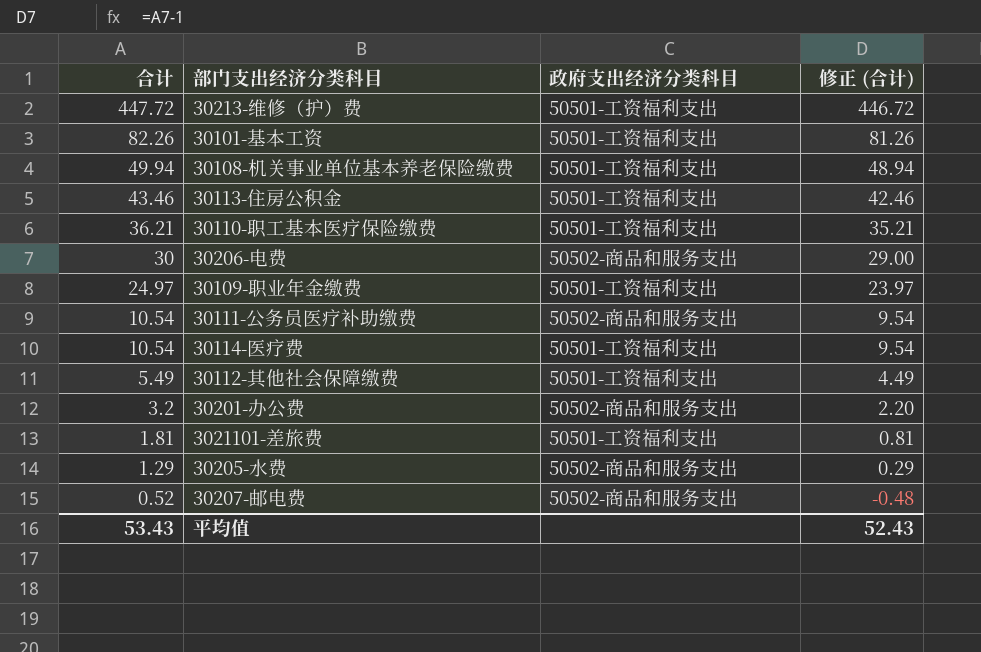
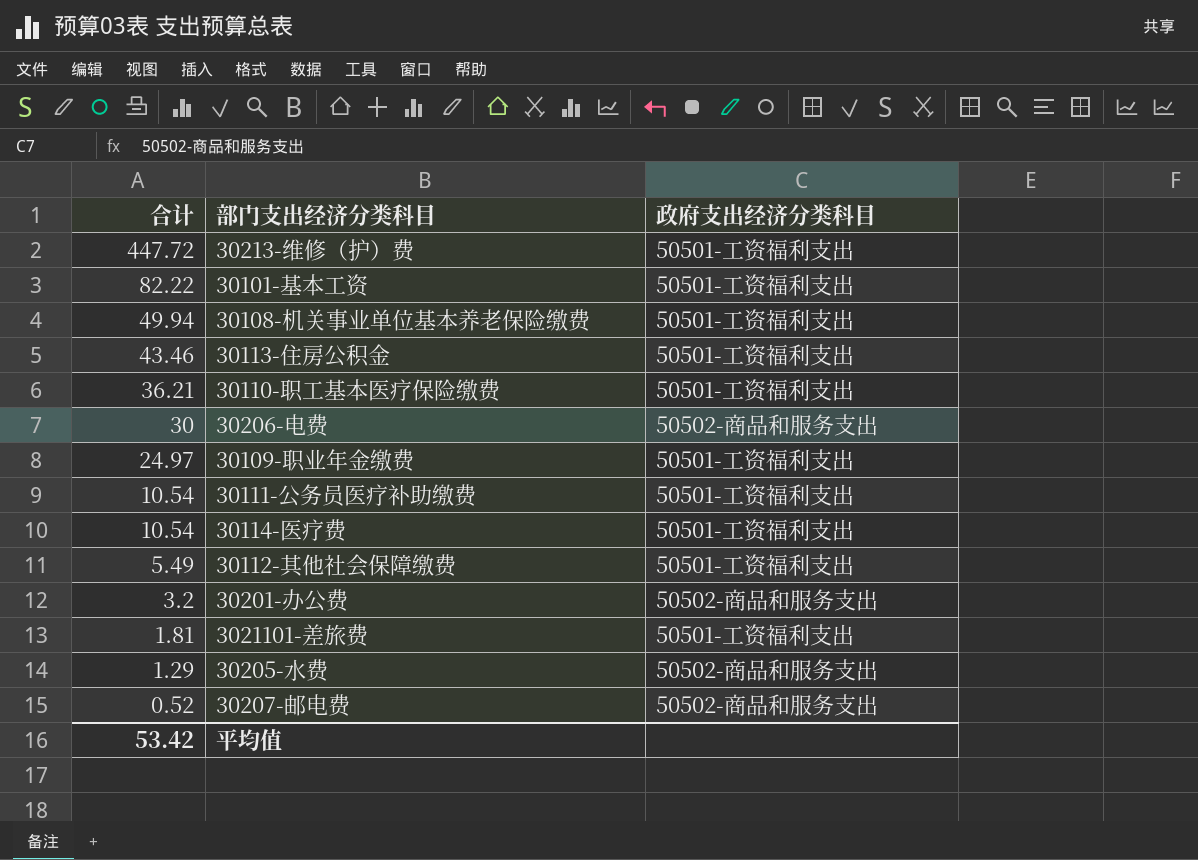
column 修正 (合计) | formula: [合计] - 1 -> none
30101-基本工资 | 合计: 82.26 -> 82.22
30111-公务员医疗补助缴费 | 政府支出经济分类科目: 50502-商品和服务支出 -> 50501-工资福利支出
平均值 | 合计: 53.43 -> 53.42

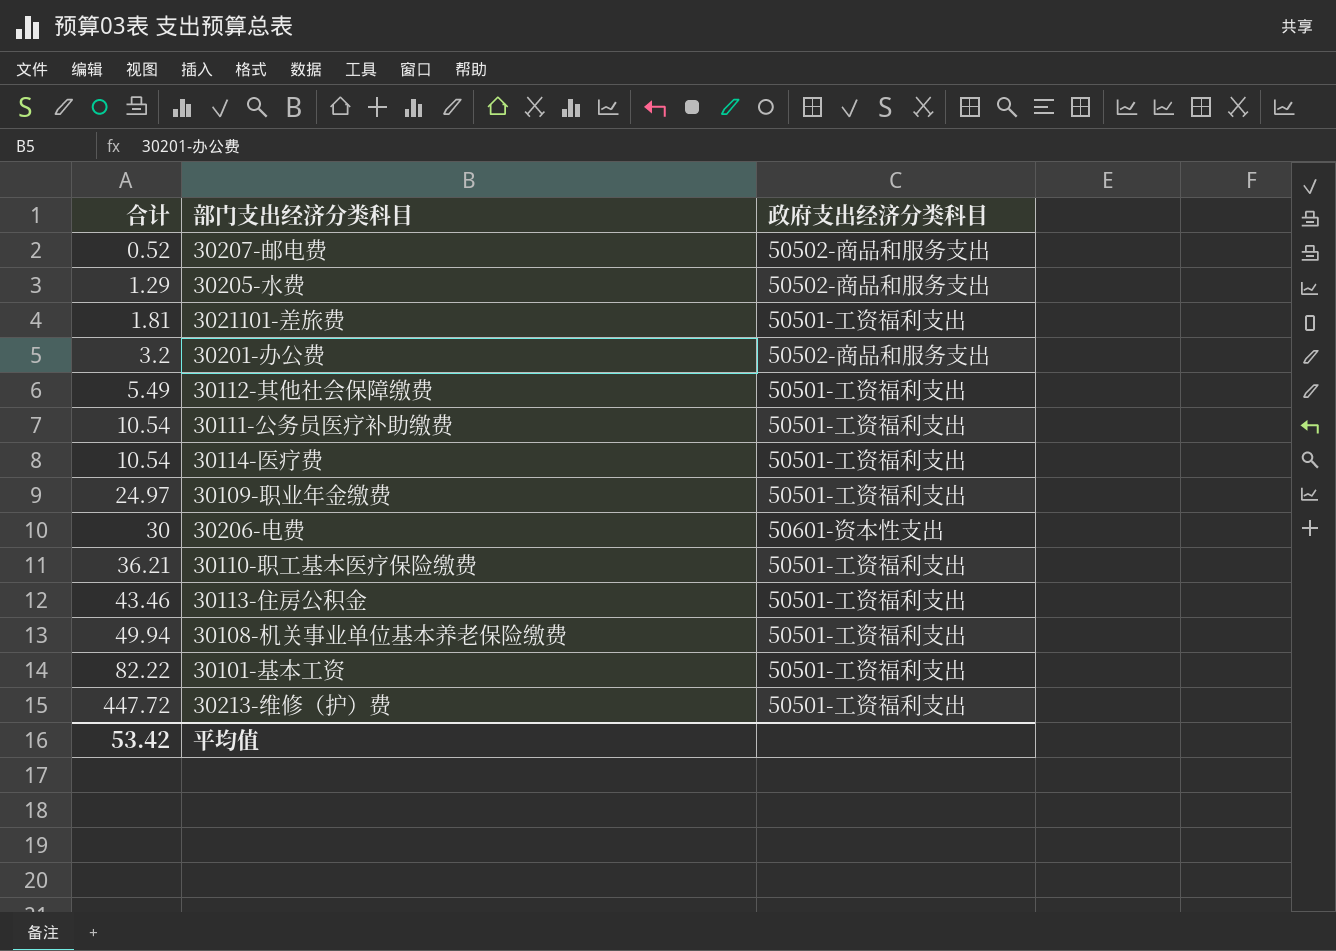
row order: 合计 descending -> 合计 ascending
30206-电费 | 政府支出经济分类科目: 50502-商品和服务支出 -> 50601-资本性支出

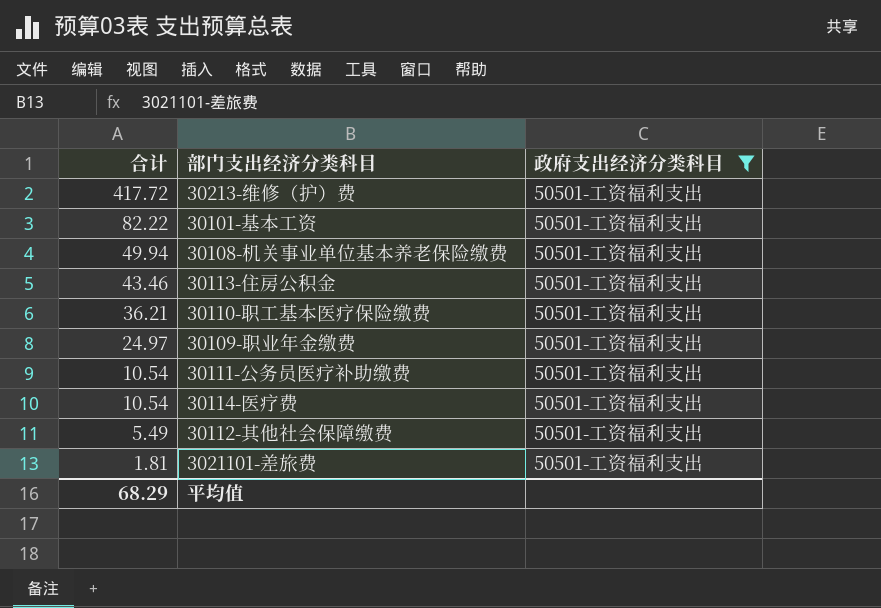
filter: none -> 政府支出经济分类科目 = 50501-工资福利支出
row order: 合计 ascending -> 合计 descending
30213-维修（护）费 | 合计: 447.72 -> 417.72
平均值 | 合计: 53.42 -> 68.29

